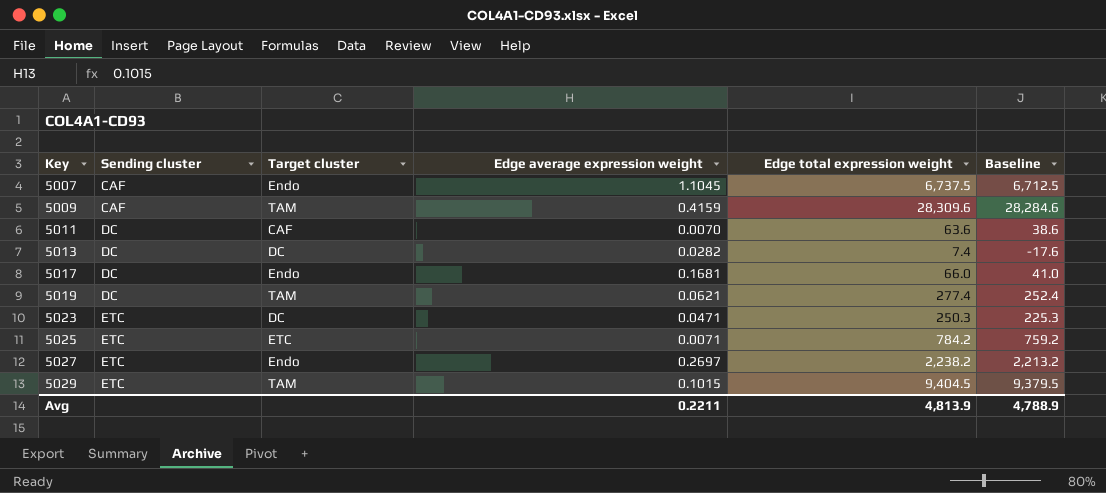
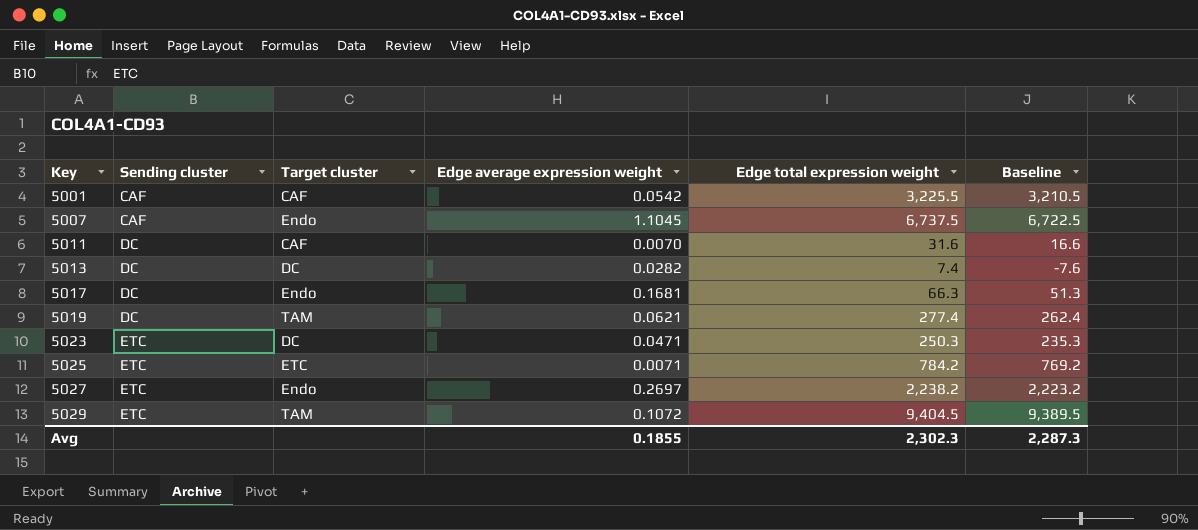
column Baseline | formula: [Edge total expression weight] - 25 -> [Edge total expression weight] - 15
row 5009: CAF | TAM | 0.4159 | 28,309.6 | 28,284.6 -> none
row 5001: none -> CAF | CAF | 0.0542 | 3,225.5 | 3,210.5
5011 | Edge total expression weight: 63.6 -> 31.6
5017 | Edge total expression weight: 66.0 -> 66.3
5029 | Edge average expression weight: 0.1015 -> 0.1072
Avg | Edge average expression weight: 0.2211 -> 0.1855
Avg | Edge total expression weight: 4,813.9 -> 2,302.3
Avg | Baseline: 4,788.9 -> 2,287.3

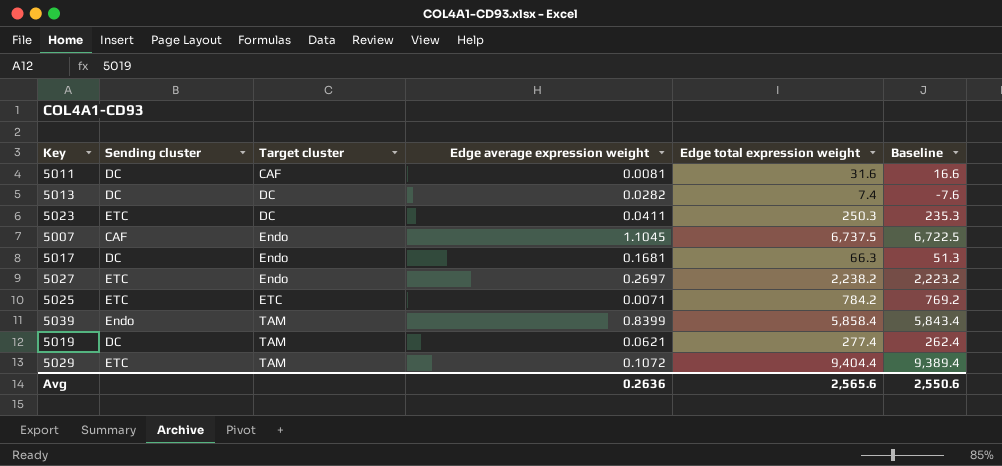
row order: Key ascending -> Target cluster ascending
row 5001: CAF | CAF | 0.0542 | 3,225.5 | 3,210.5 -> none
5011 | Edge average expression weight: 0.0070 -> 0.0081
5023 | Edge average expression weight: 0.0471 -> 0.0411
row 5039: none -> Endo | TAM | 0.8399 | 5,858.4 | 5,843.4
5029 | Edge total expression weight: 9,404.5 -> 9,404.4
5029 | Baseline: 9,389.5 -> 9,389.4
Avg | Edge average expression weight: 0.1855 -> 0.2636
Avg | Edge total expression weight: 2,302.3 -> 2,565.6
Avg | Baseline: 2,287.3 -> 2,550.6

